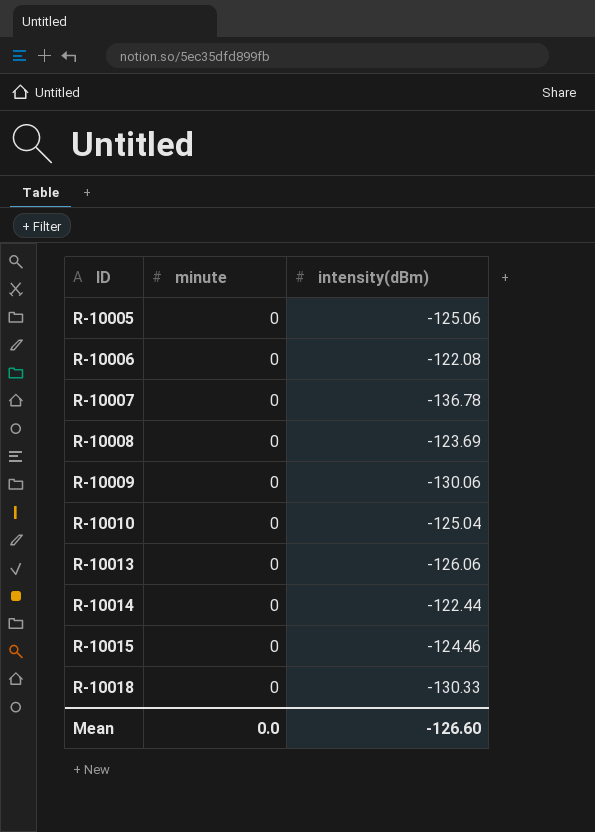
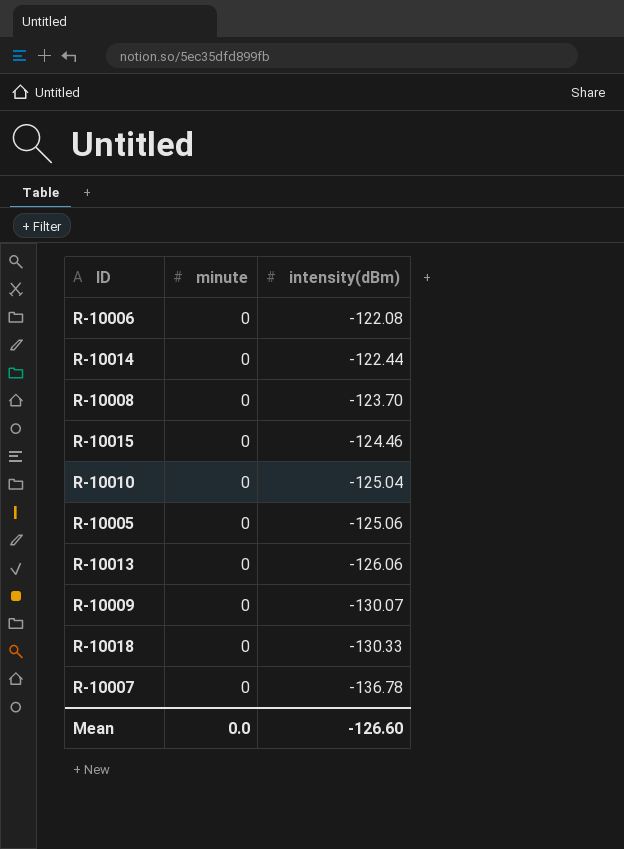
row order: ID ascending -> intensity(dBm) descending
R-10008 | intensity(dBm): -123.69 -> -123.70
R-10009 | intensity(dBm): -130.06 -> -130.07

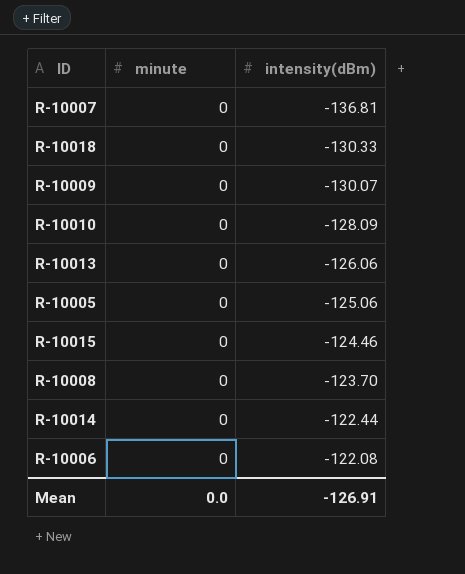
row order: intensity(dBm) descending -> intensity(dBm) ascending
R-10007 | intensity(dBm): -136.78 -> -136.81
R-10010 | intensity(dBm): -125.04 -> -128.09
Mean | intensity(dBm): -126.60 -> -126.91

